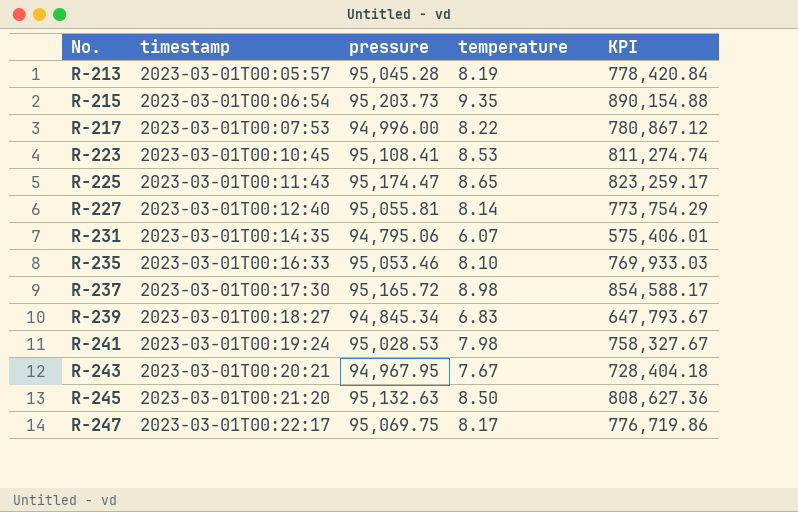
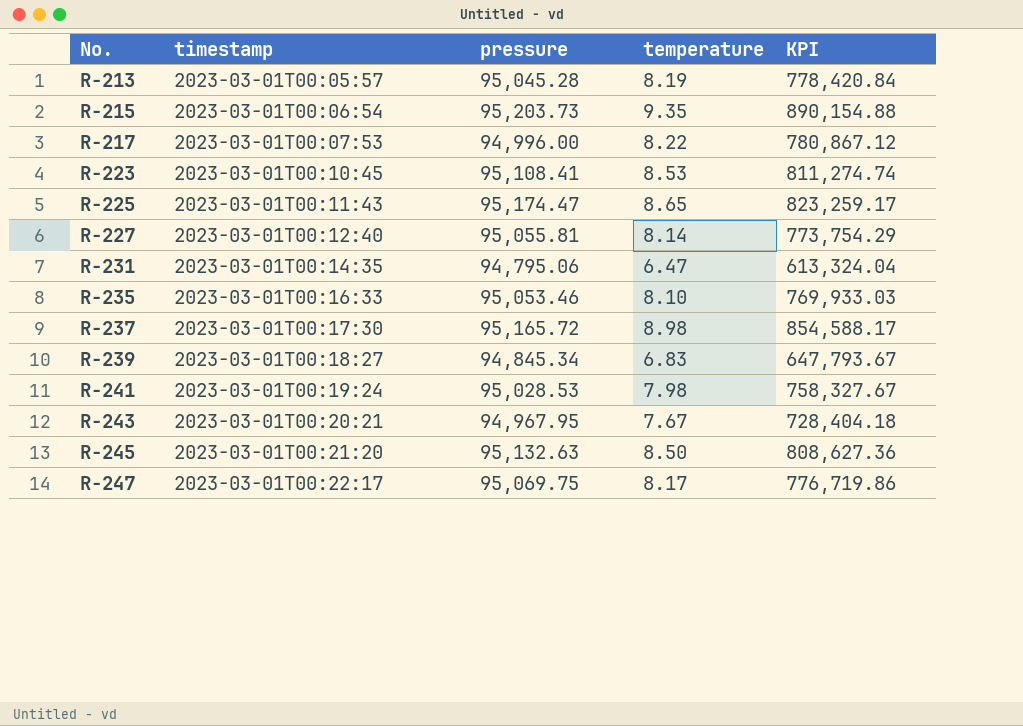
R-231 | temperature: 6.07 -> 6.47
R-231 | KPI: 575,406.01 -> 613,324.04

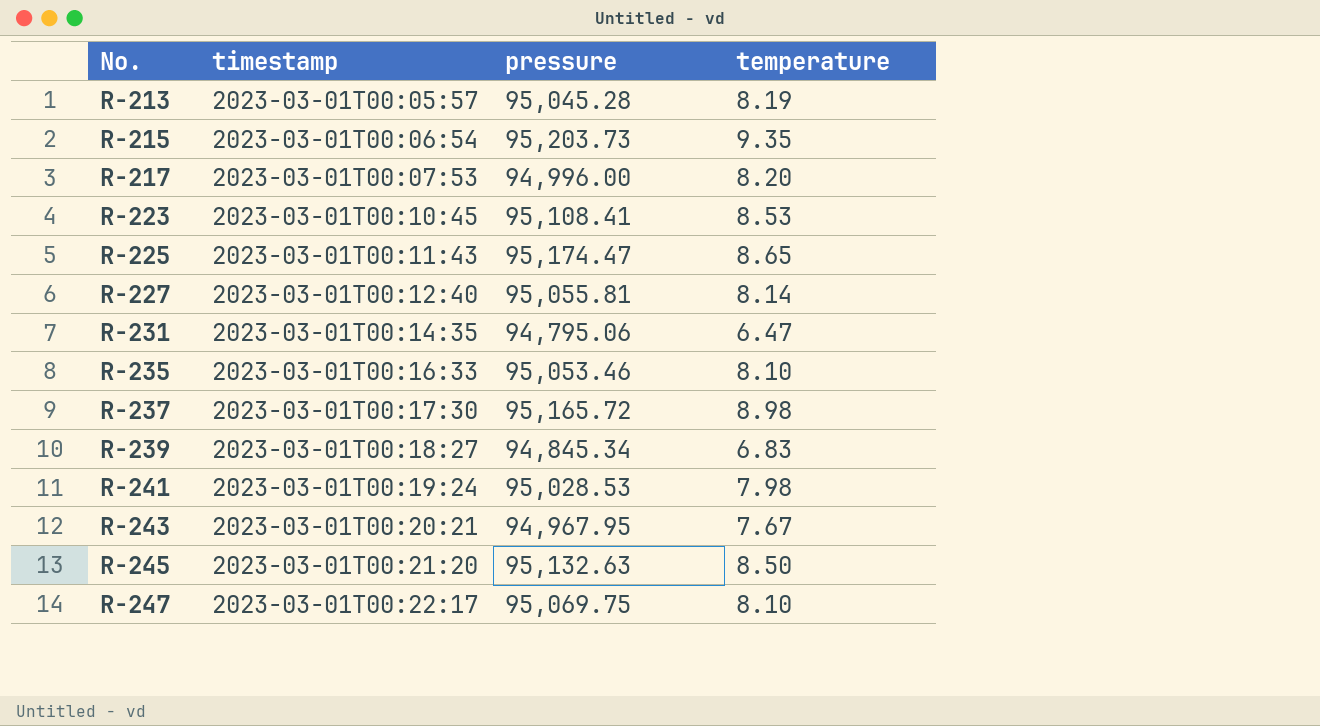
column KPI | formula: [pressure] * [temperature] -> none
R-217 | temperature: 8.22 -> 8.20
R-247 | temperature: 8.17 -> 8.10

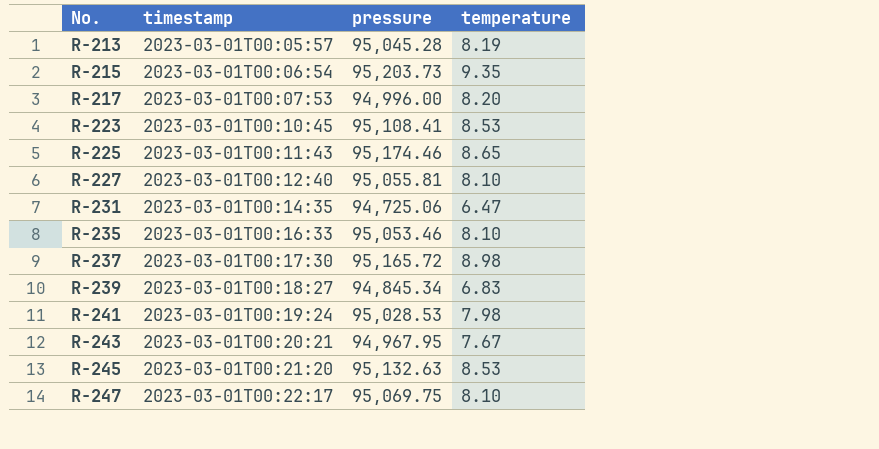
R-225 | pressure: 95,174.47 -> 95,174.46
R-227 | temperature: 8.14 -> 8.10
R-231 | pressure: 94,795.06 -> 94,725.06
R-245 | temperature: 8.50 -> 8.53

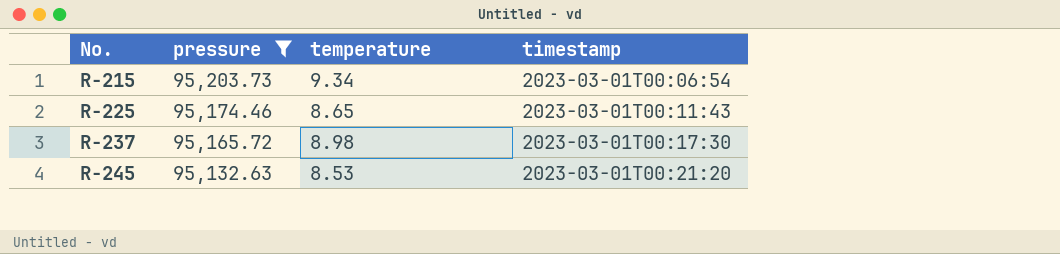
filter: none -> pressure >= 95,132.63
column timestamp | position: 2 -> 4
R-215 | temperature: 9.35 -> 9.34

